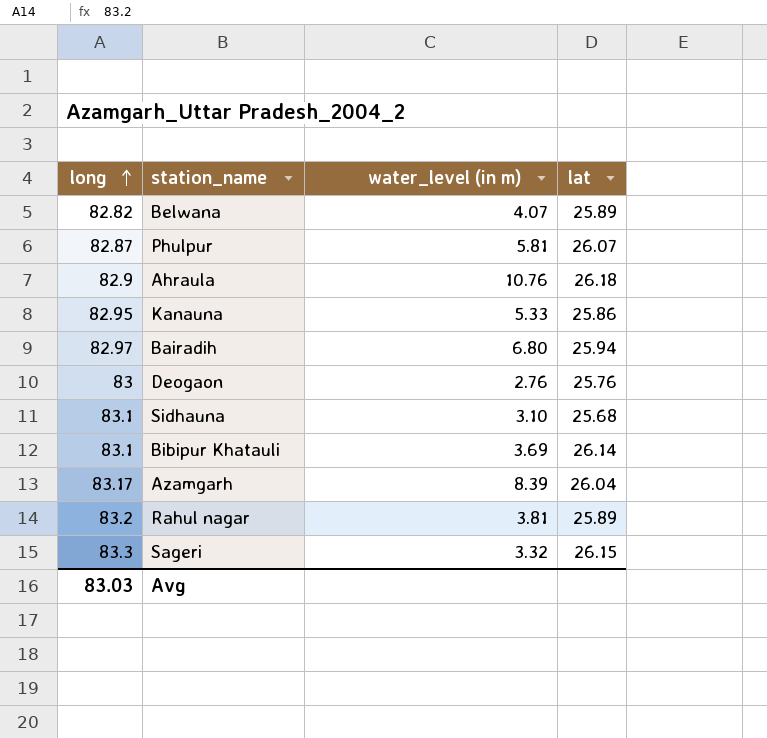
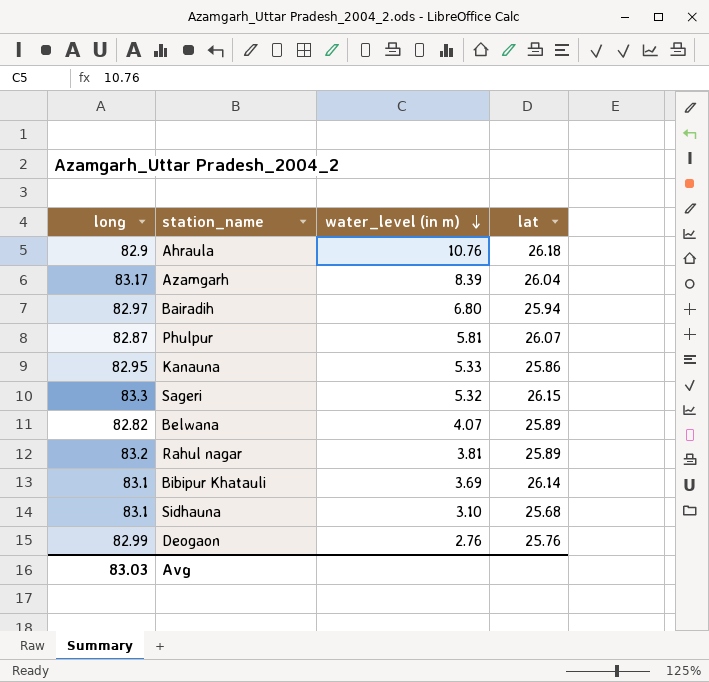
row order: long ascending -> water_level (in m) descending
Sageri | water_level (in m): 3.32 -> 5.32
Deogaon | long: 83 -> 82.99

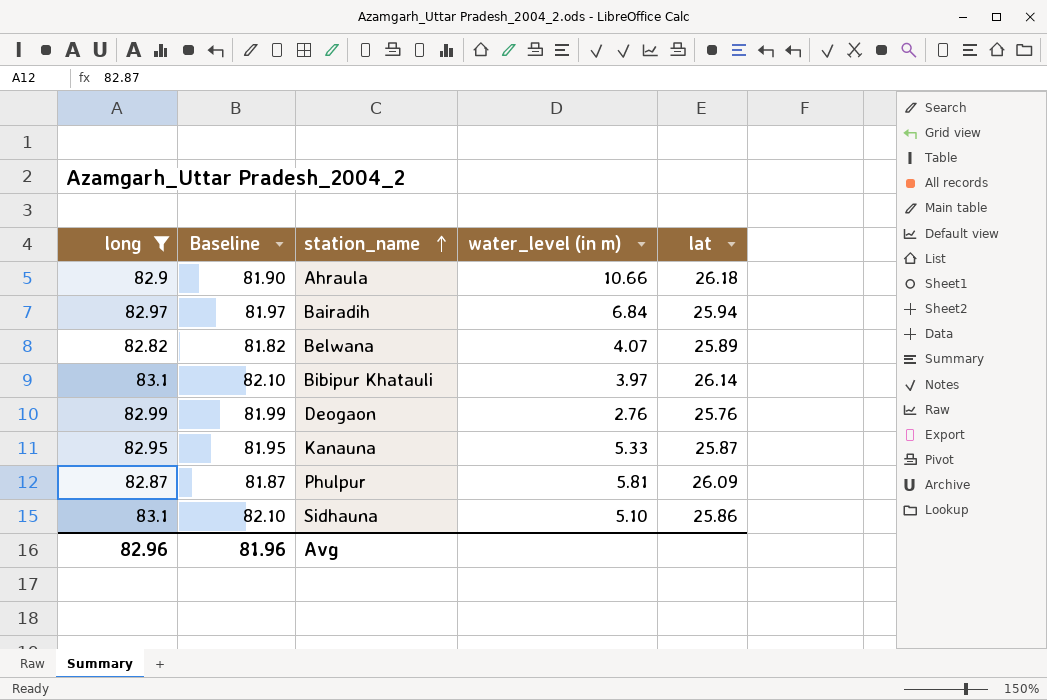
filter: none -> long <= 83.1
row order: water_level (in m) descending -> station_name ascending
column Baseline | formula: none -> [long] - 1
Ahraula | water_level (in m): 10.76 -> 10.66
Bairadih | water_level (in m): 6.80 -> 6.84
Bibipur Khatauli | water_level (in m): 3.69 -> 3.97
Kanauna | lat: 25.86 -> 25.87
Phulpur | lat: 26.07 -> 26.09
Sidhauna | water_level (in m): 3.10 -> 5.10
Sidhauna | lat: 25.68 -> 25.86
Avg | long: 83.03 -> 82.96

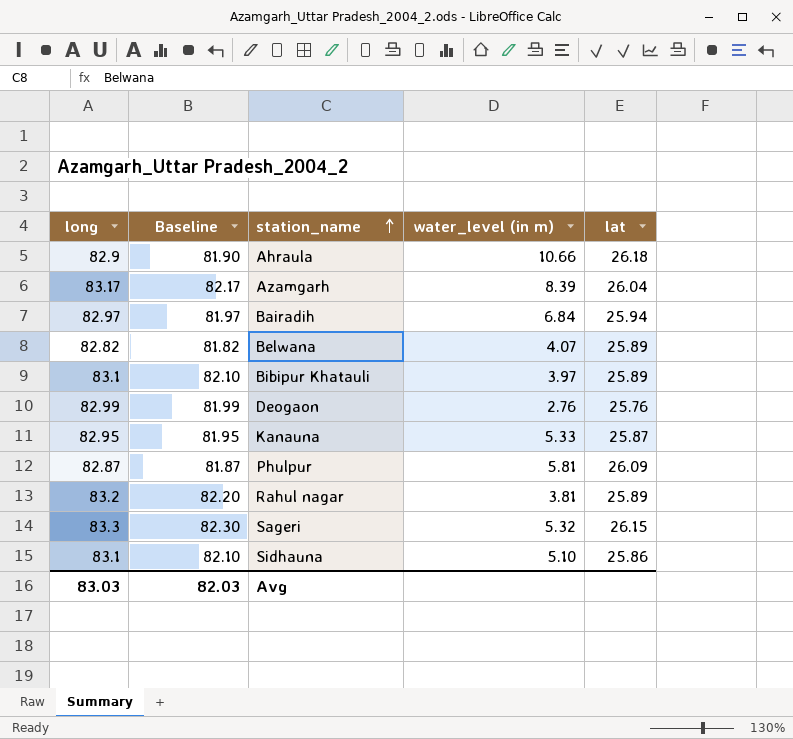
filter: long <= 83.1 -> none
Bibipur Khatauli | lat: 26.14 -> 25.89
Avg | long: 82.96 -> 83.03
Avg | Baseline: 81.96 -> 82.03

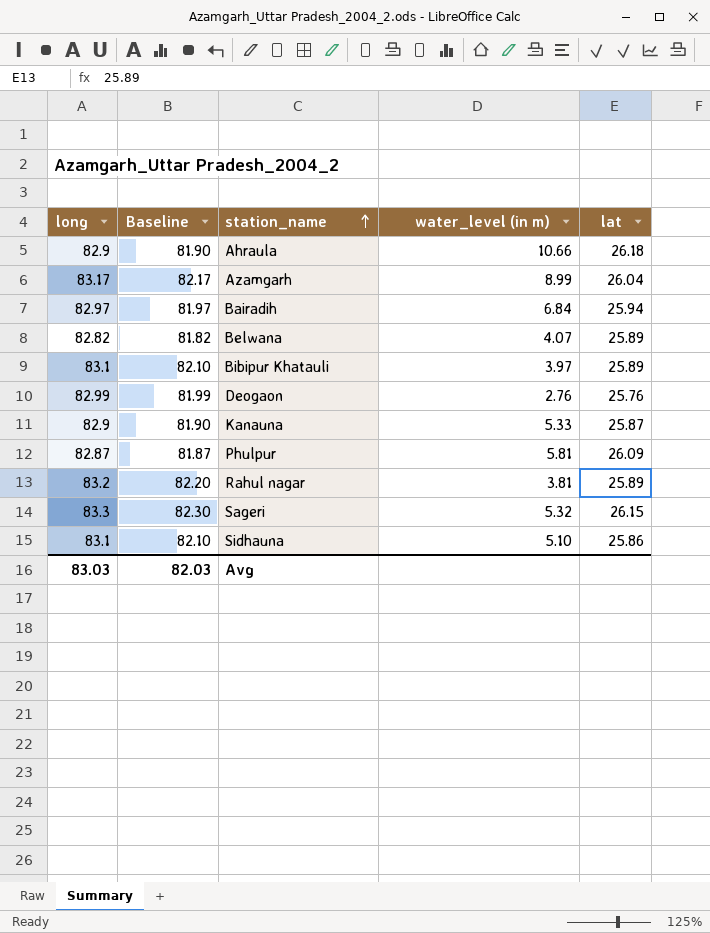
Azamgarh | water_level (in m): 8.39 -> 8.99
Kanauna | long: 82.95 -> 82.9
Kanauna | Baseline: 81.95 -> 81.90

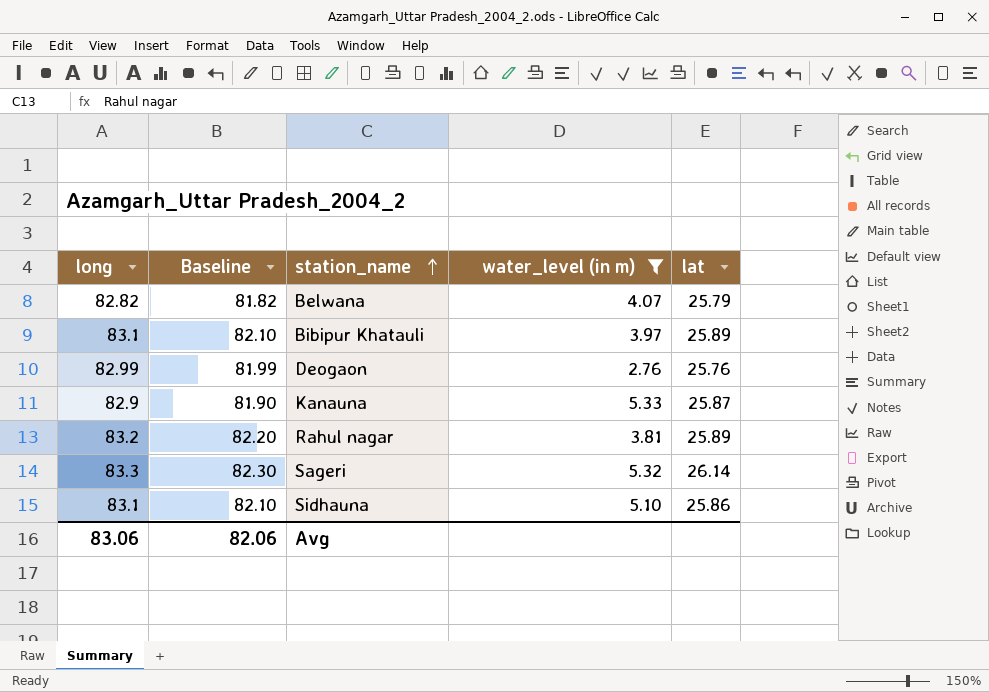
filter: none -> water_level (in m) <= 5.33
Belwana | lat: 25.89 -> 25.79
Sageri | lat: 26.15 -> 26.14
Avg | long: 83.03 -> 83.06
Avg | Baseline: 82.03 -> 82.06

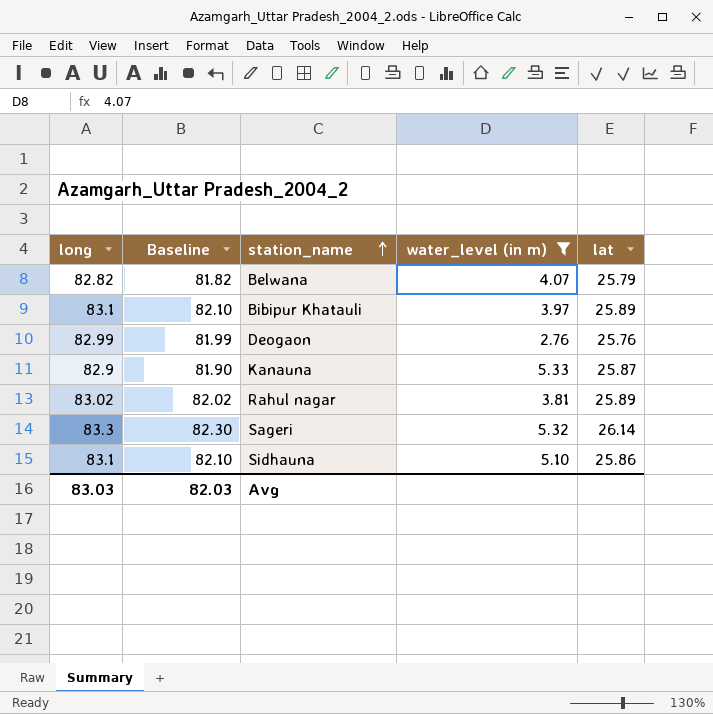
Rahul nagar | long: 83.2 -> 83.02
Rahul nagar | Baseline: 82.20 -> 82.02
Avg | long: 83.06 -> 83.03
Avg | Baseline: 82.06 -> 82.03

